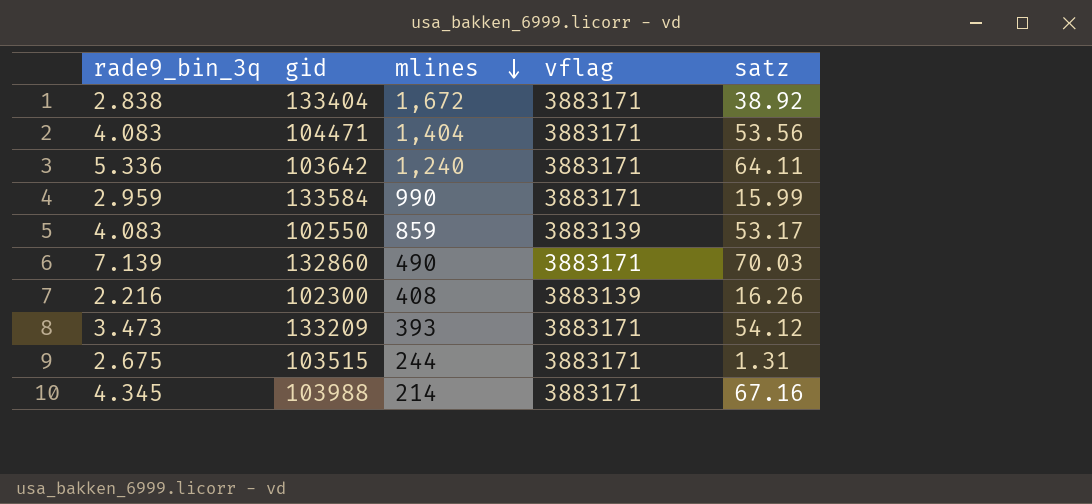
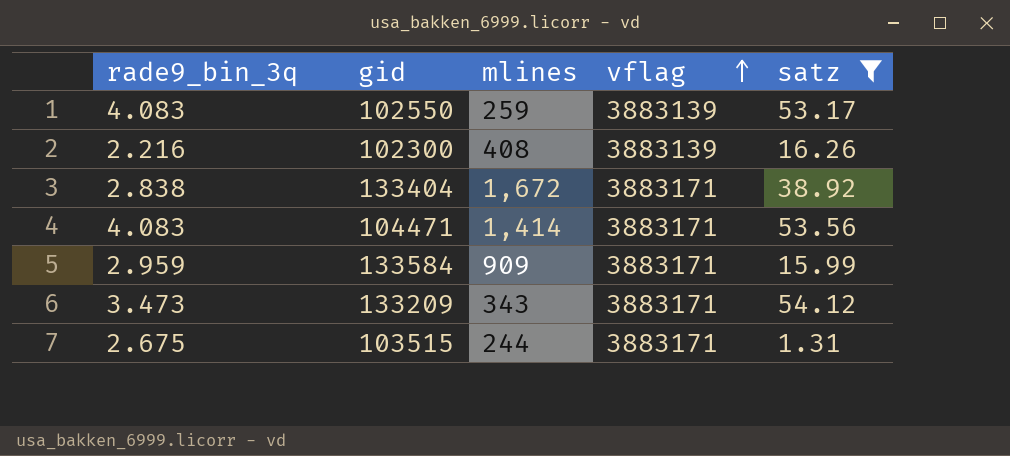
filter: none -> satz <= 54.12
row order: mlines descending -> vflag ascending
102550 | mlines: 859 -> 259
104471 | mlines: 1,404 -> 1,414
133584 | mlines: 990 -> 909
133209 | mlines: 393 -> 343

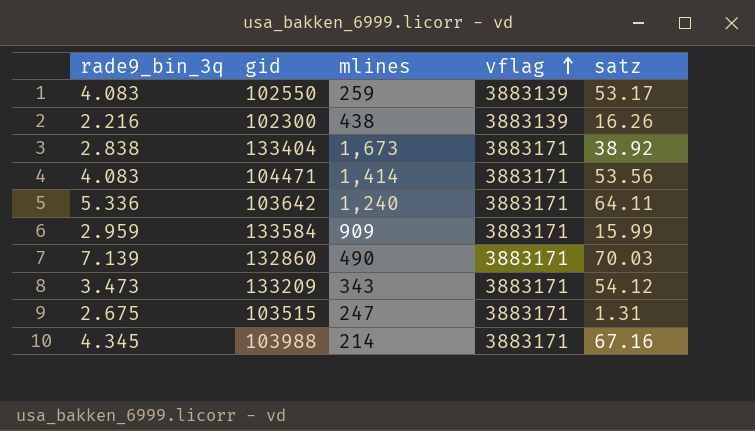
filter: satz <= 54.12 -> none
102300 | mlines: 408 -> 438
133404 | mlines: 1,672 -> 1,673
103515 | mlines: 244 -> 247

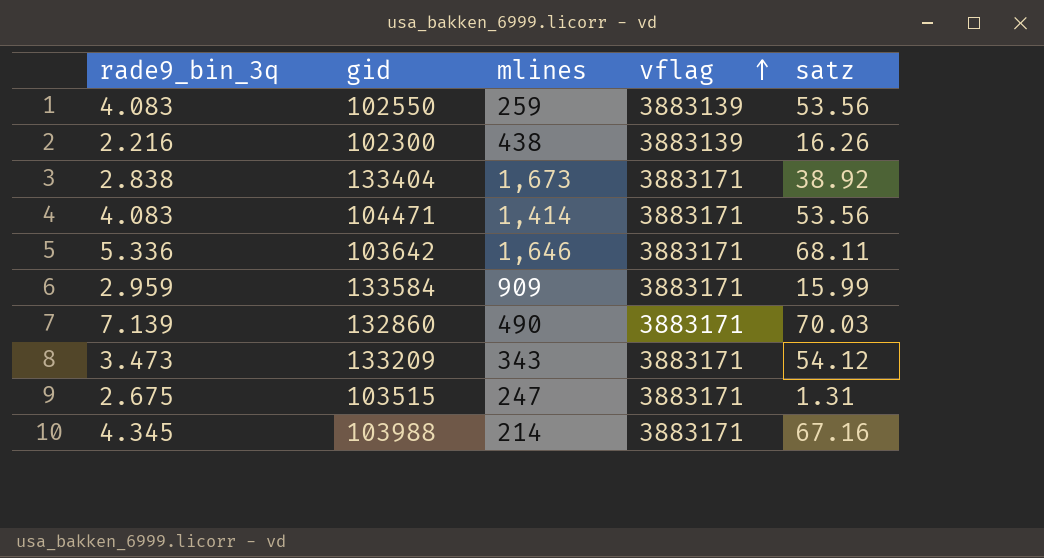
102550 | satz: 53.17 -> 53.56
103642 | mlines: 1,240 -> 1,646
103642 | satz: 64.11 -> 68.11

